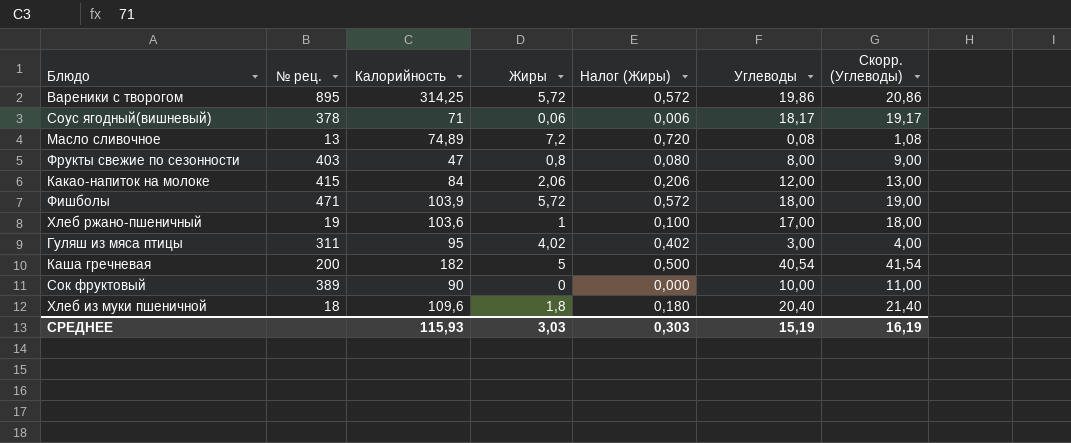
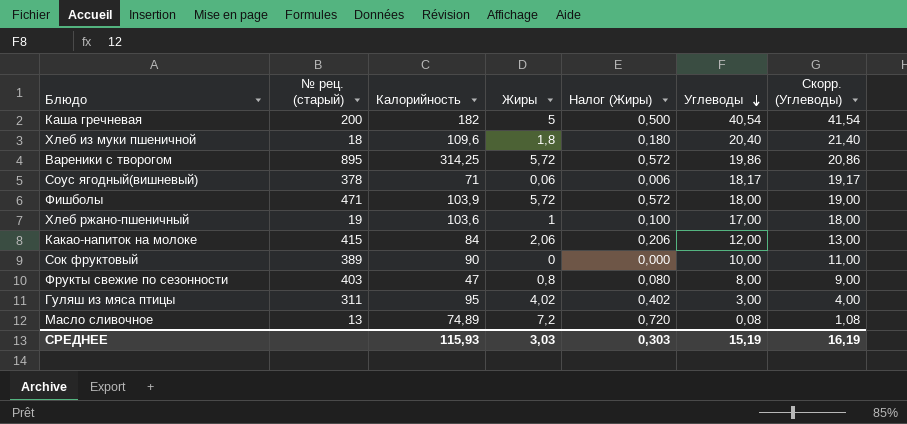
row order: none -> Углеводы descending
column name: № рец. -> № рец. (старый)

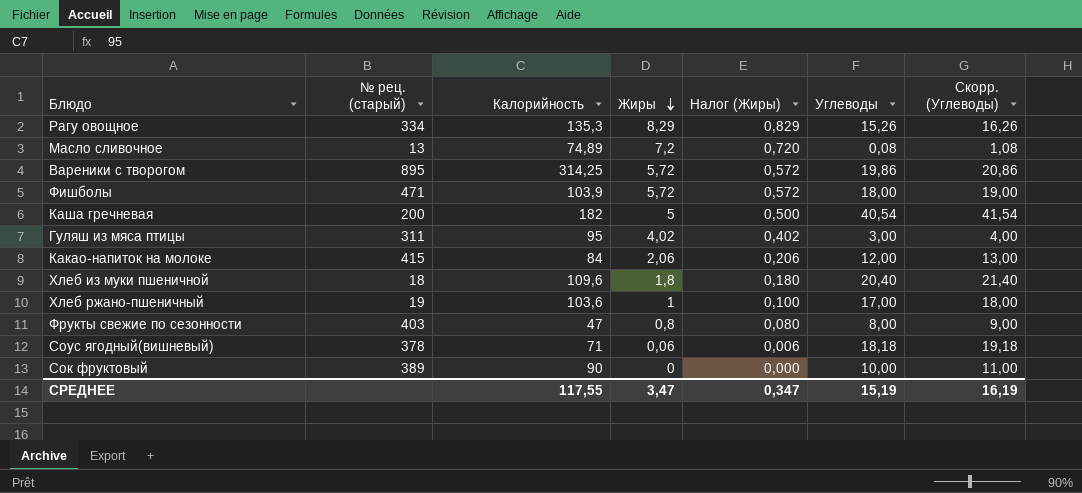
row order: Углеводы descending -> Жиры descending
row Рагу овощное: none -> 334 | 135,3 | 8,29 | 0,829 | 15,26 | 16,26
Соус ягодный(вишневый) | Углеводы: 18,17 -> 18,18
Соус ягодный(вишневый) | Скорр. (Углеводы): 19,17 -> 19,18
СРЕДНЕЕ | Калорийность: 115,93 -> 117,55
СРЕДНЕЕ | Жиры: 3,03 -> 3,47
СРЕДНЕЕ | Налог (Жиры): 0,303 -> 0,347

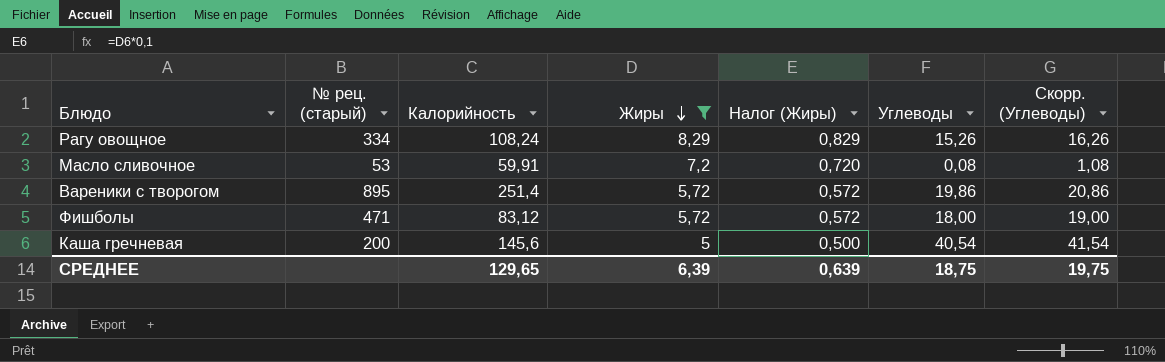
filter: none -> Жиры >= 5
Рагу овощное | Калорийность: 135,3 -> 108,24
Масло сливочное | № рец. (старый): 13 -> 53
Масло сливочное | Калорийность: 74,89 -> 59,91
Вареники с творогом | Калорийность: 314,25 -> 251,4
Фишболы | Калорийность: 103,9 -> 83,12
Каша гречневая | Калорийность: 182 -> 145,6
СРЕДНЕЕ | Калорийность: 117,55 -> 129,65
СРЕДНЕЕ | Жиры: 3,47 -> 6,39
СРЕДНЕЕ | Налог (Жиры): 0,347 -> 0,639
СРЕДНЕЕ | Углеводы: 15,19 -> 18,75
СРЕДНЕЕ | Скорр. (Углеводы): 16,19 -> 19,75

